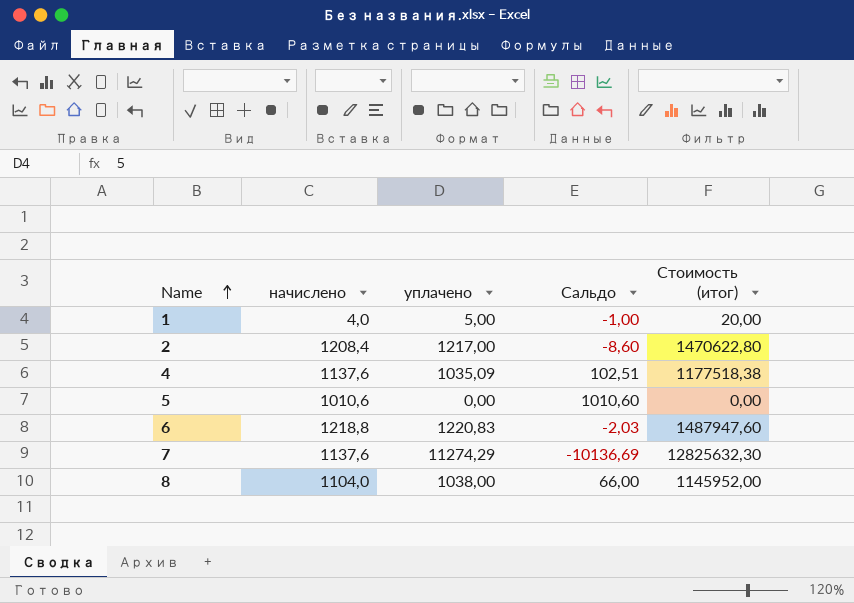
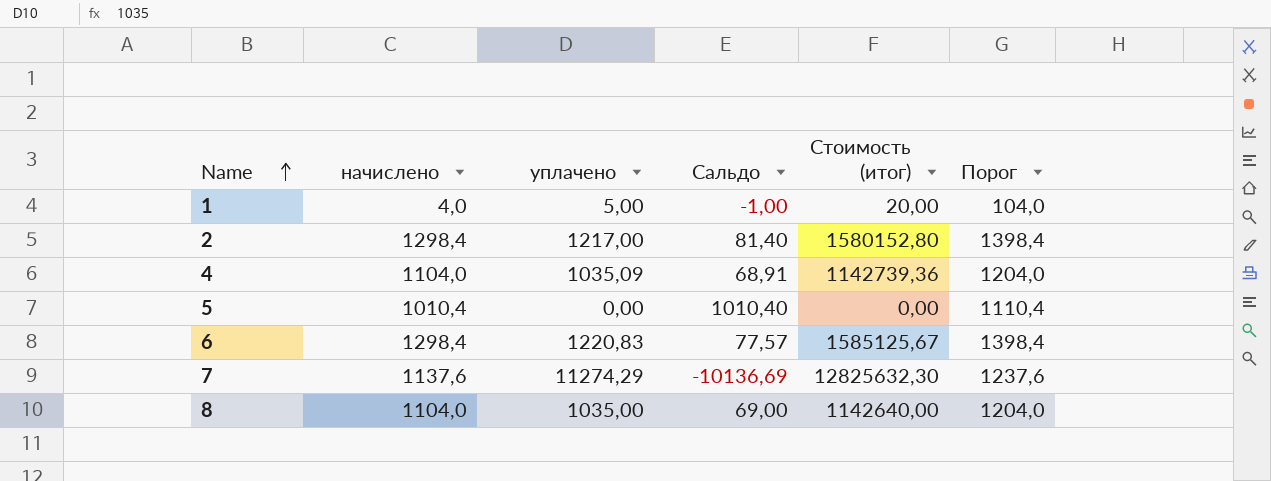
column Порог | formula: none -> [начислено] + 100
2 | начислено: 1208,4 -> 1298,4
2 | Сальдо: -8,60 -> 81,40
2 | Стоимость (итог): 1470622,80 -> 1580152,80
4 | начислено: 1137,6 -> 1104,0
4 | Сальдо: 102,51 -> 68,91
4 | Стоимость (итог): 1177518,38 -> 1142739,36
5 | начислено: 1010,6 -> 1010,4
5 | Сальдо: 1010,60 -> 1010,40
6 | начислено: 1218,8 -> 1298,4
6 | Сальдо: -2,03 -> 77,57
6 | Стоимость (итог): 1487947,60 -> 1585125,67
8 | уплачено: 1038,00 -> 1035,00
8 | Сальдо: 66,00 -> 69,00
8 | Стоимость (итог): 1145952,00 -> 1142640,00

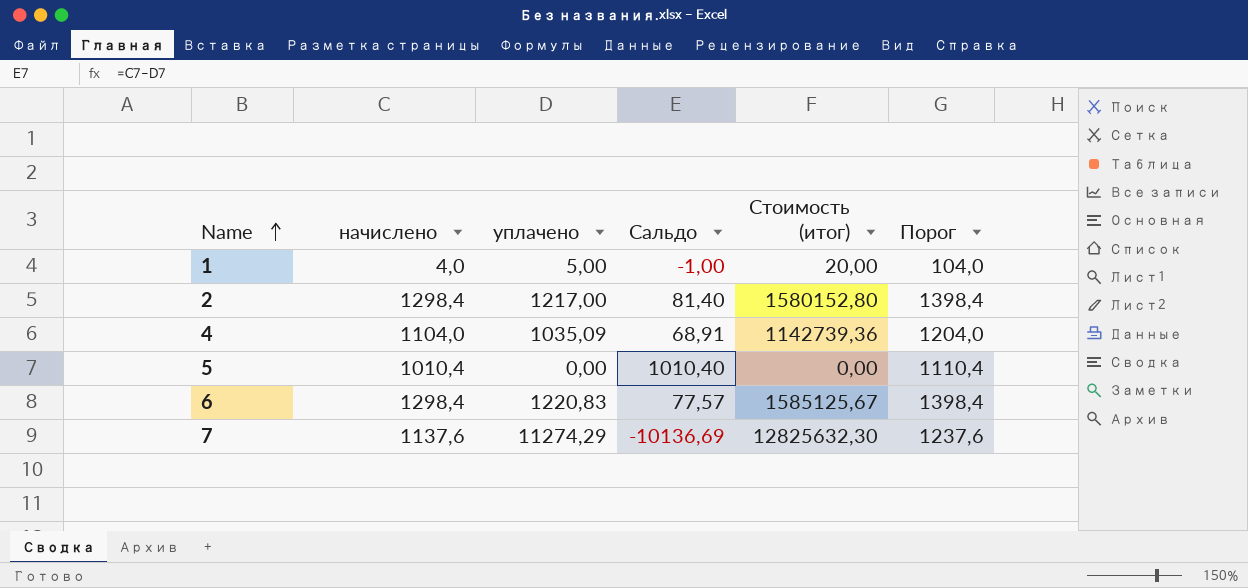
row 8: 1104,0 | 1035,00 | 69,00 | 1142640,00 | 1204,0 -> none

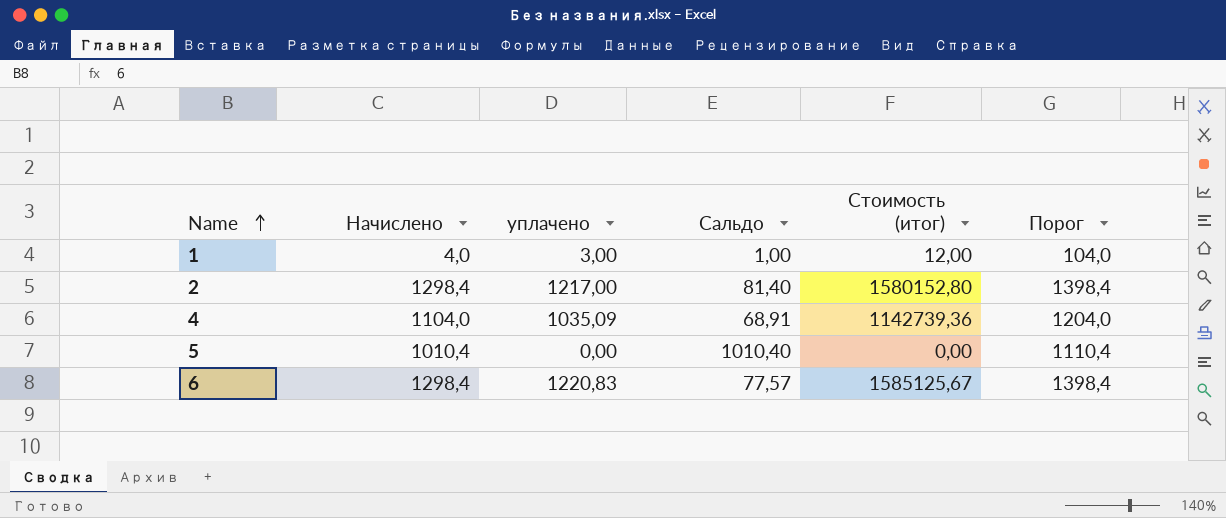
column name: начислено -> Начислено
row 7: 1137,6 | 11274,29 | -10136,69 | 12825632,30 | 1237,6 -> none
1 | уплачено: 5,00 -> 3,00
1 | Сальдо: -1,00 -> 1,00
1 | Стоимость (итог): 20,00 -> 12,00

